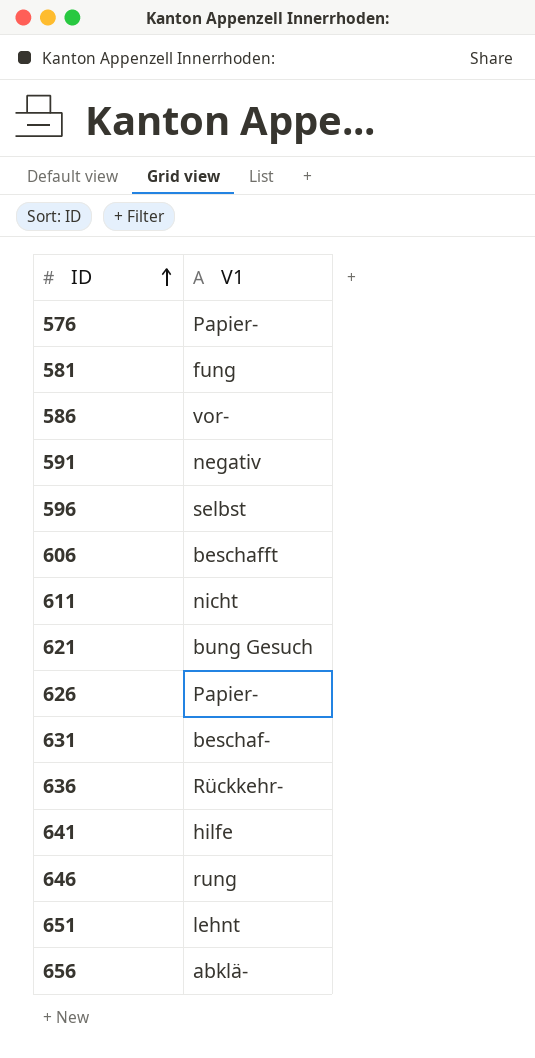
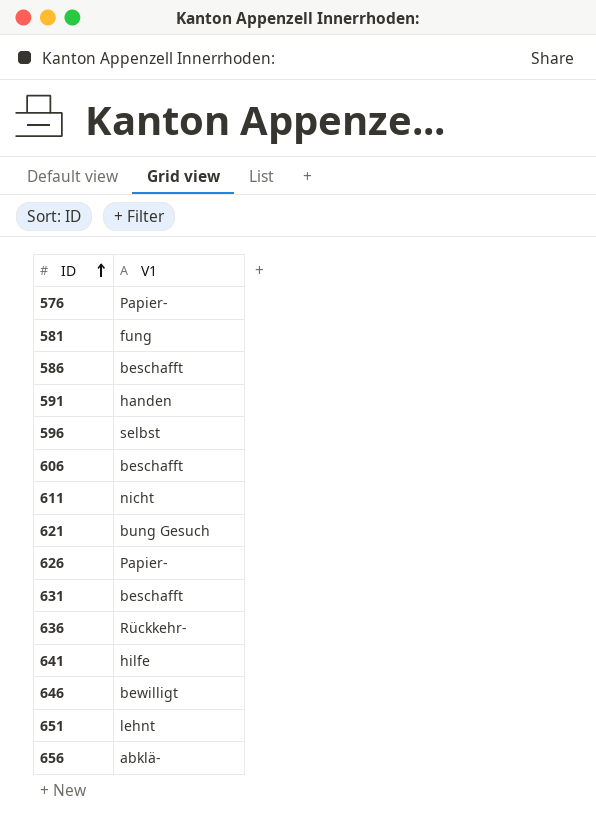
586 | V1: vor- -> beschafft
591 | V1: negativ -> handen
631 | V1: beschaf- -> beschafft
646 | V1: rung -> bewilligt

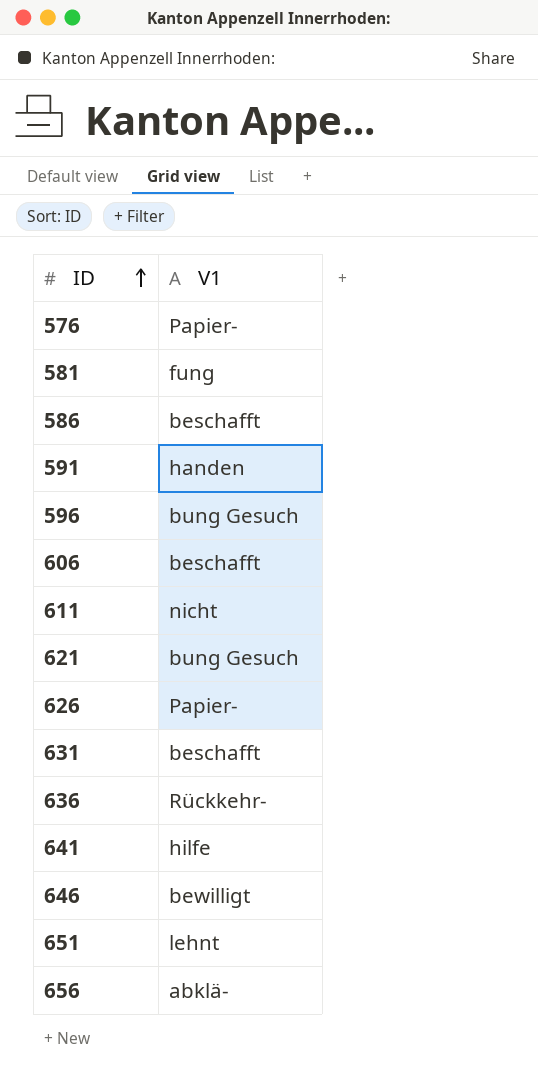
596 | V1: selbst -> bung Gesuch

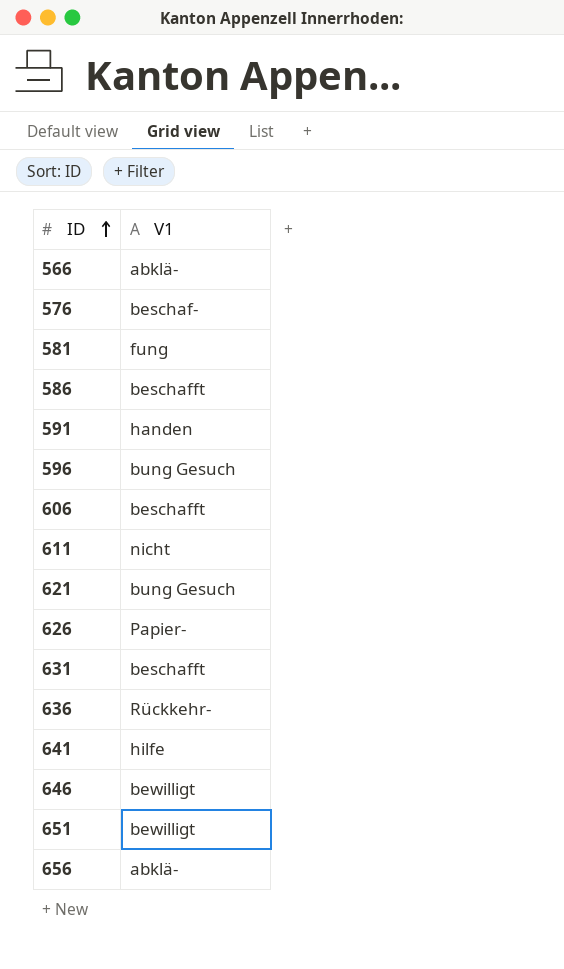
row 566: none -> abklä-
576 | V1: Papier- -> beschaf-
651 | V1: lehnt -> bewilligt

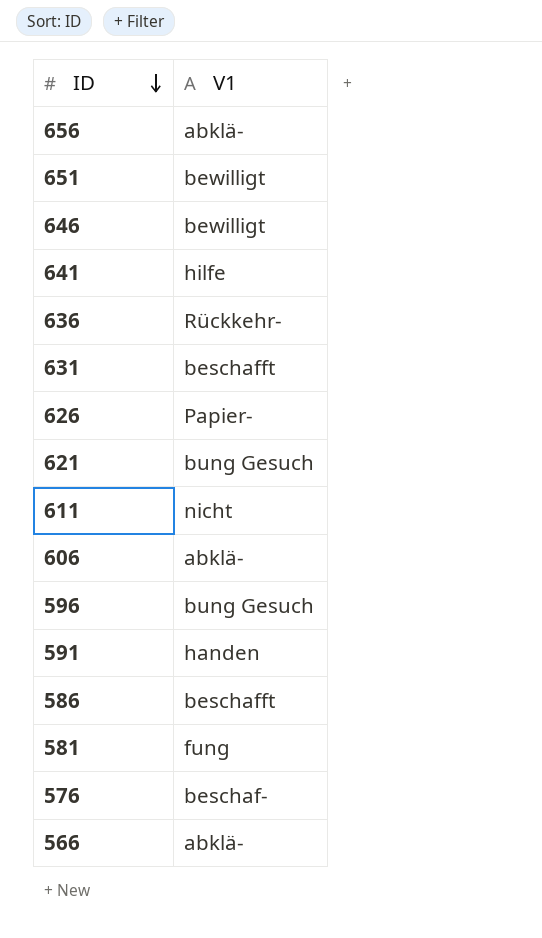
row order: ID ascending -> ID descending
606 | V1: beschafft -> abklä-

